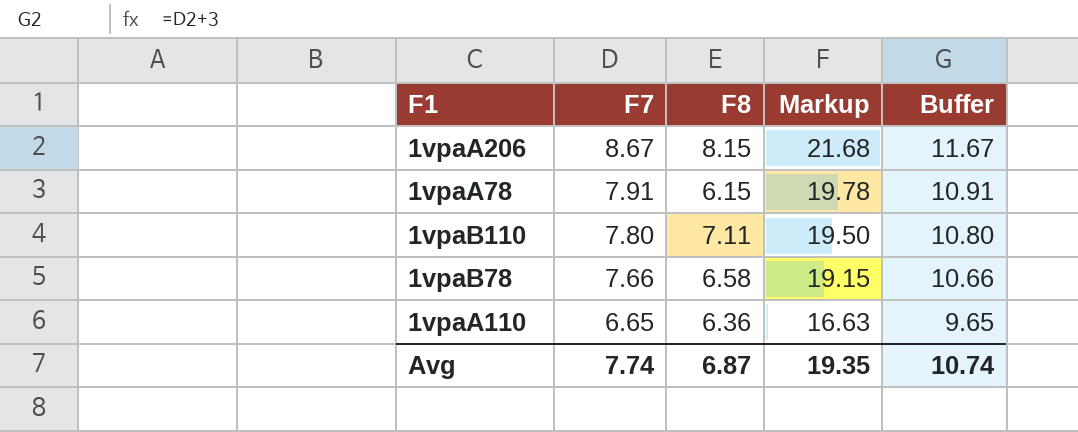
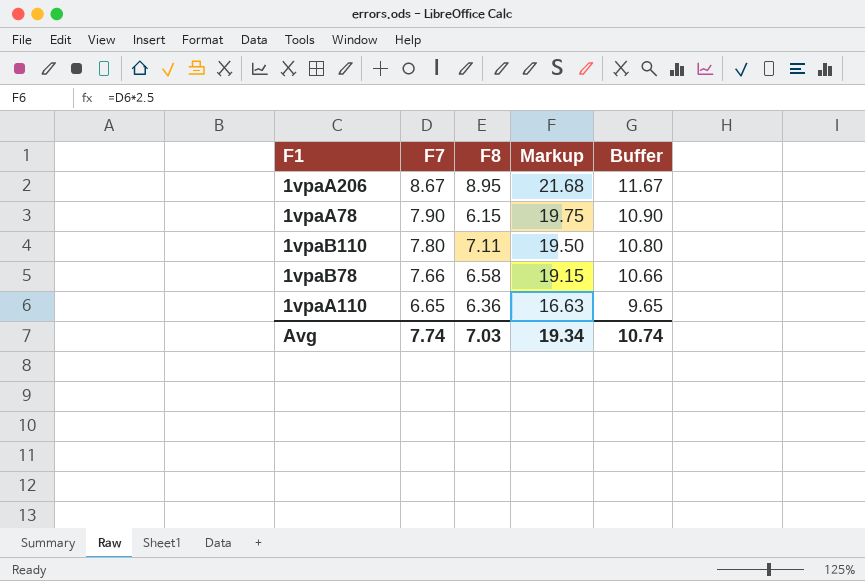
1vpaA206 | F8: 8.15 -> 8.95
1vpaA78 | F7: 7.91 -> 7.90
1vpaA78 | Markup: 19.78 -> 19.75
1vpaA78 | Buffer: 10.91 -> 10.90
Avg | F8: 6.87 -> 7.03
Avg | Markup: 19.35 -> 19.34

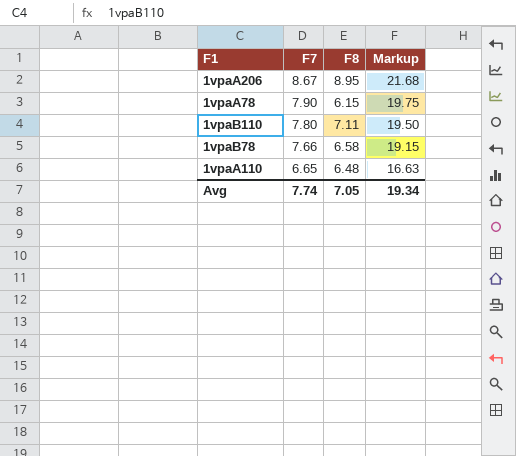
column Buffer | formula: [F7] + 3 -> none
1vpaA110 | F8: 6.36 -> 6.48
Avg | F8: 7.03 -> 7.05

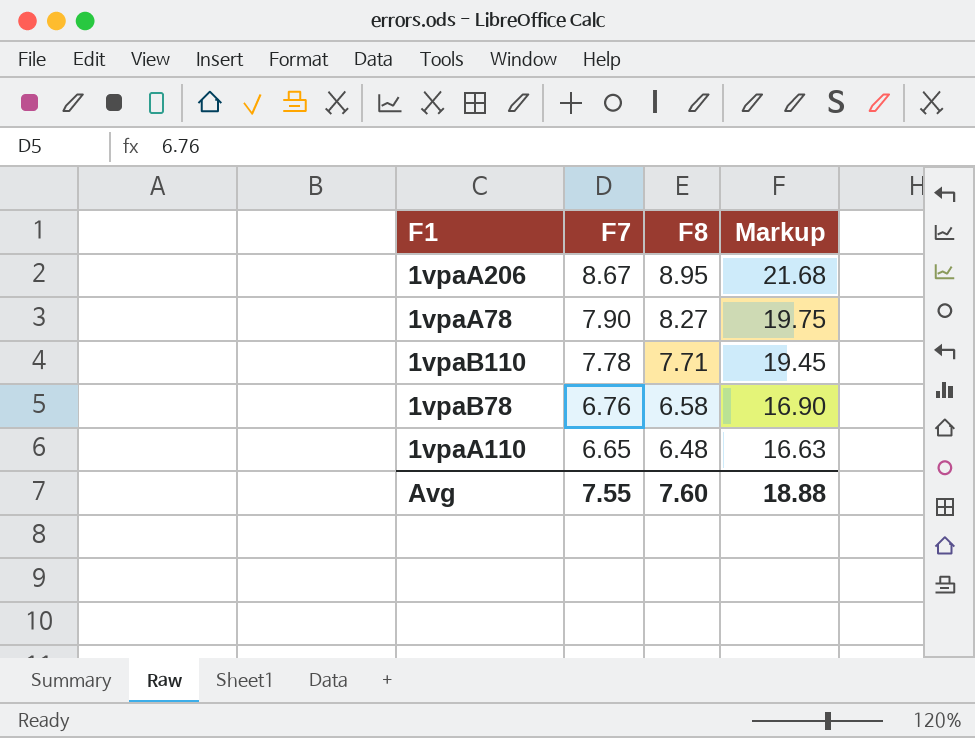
1vpaA78 | F8: 6.15 -> 8.27
1vpaB110 | F7: 7.80 -> 7.78
1vpaB110 | F8: 7.11 -> 7.71
1vpaB110 | Markup: 19.50 -> 19.45
1vpaB78 | F7: 7.66 -> 6.76
1vpaB78 | Markup: 19.15 -> 16.90
Avg | F7: 7.74 -> 7.55
Avg | F8: 7.05 -> 7.60
Avg | Markup: 19.34 -> 18.88

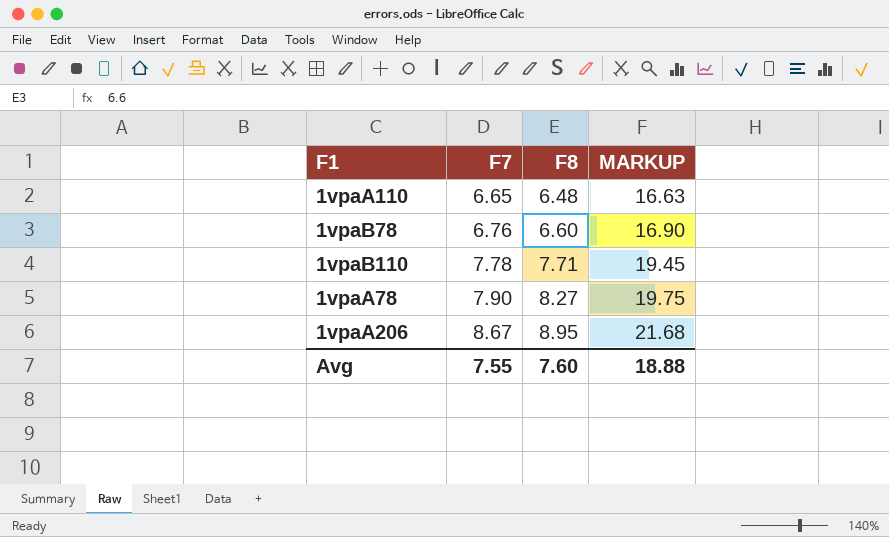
row order: F7 descending -> F7 ascending
column name: Markup -> MARKUP
1vpaB78 | F8: 6.58 -> 6.60

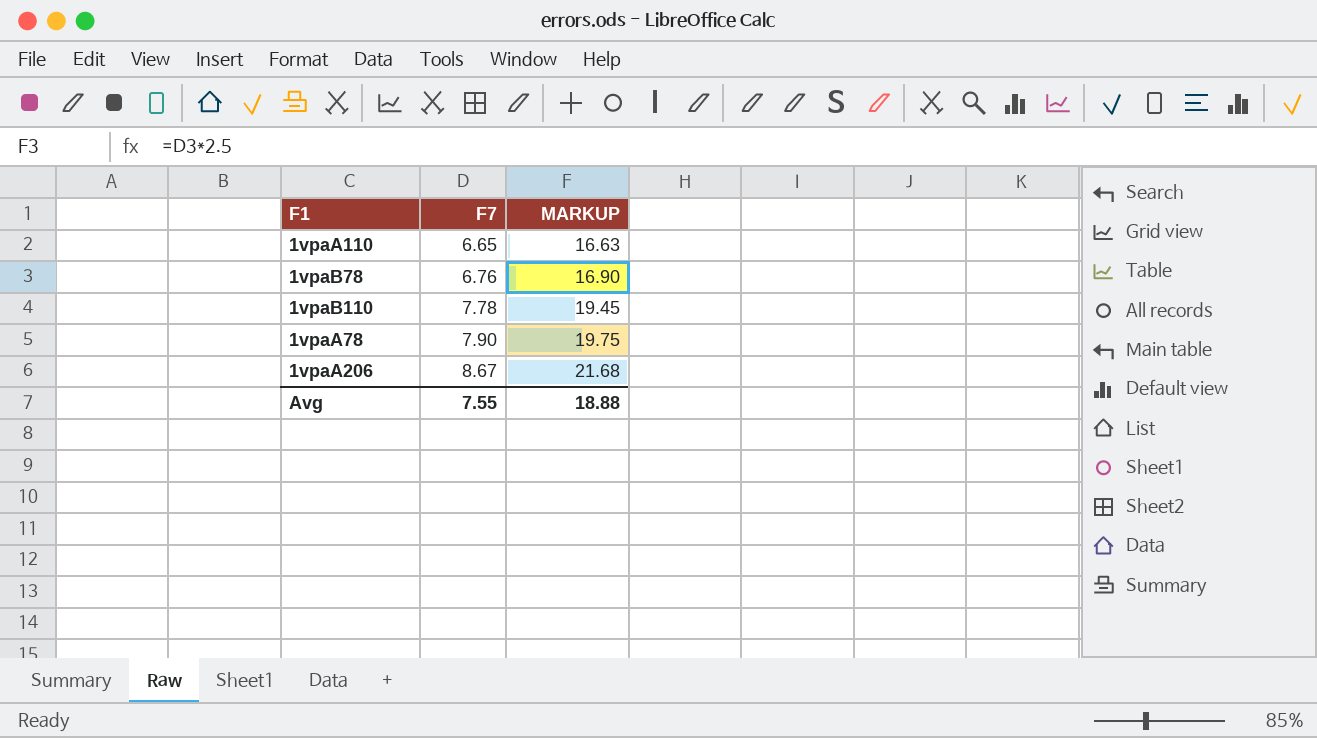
column F8 | position: 3 -> none

